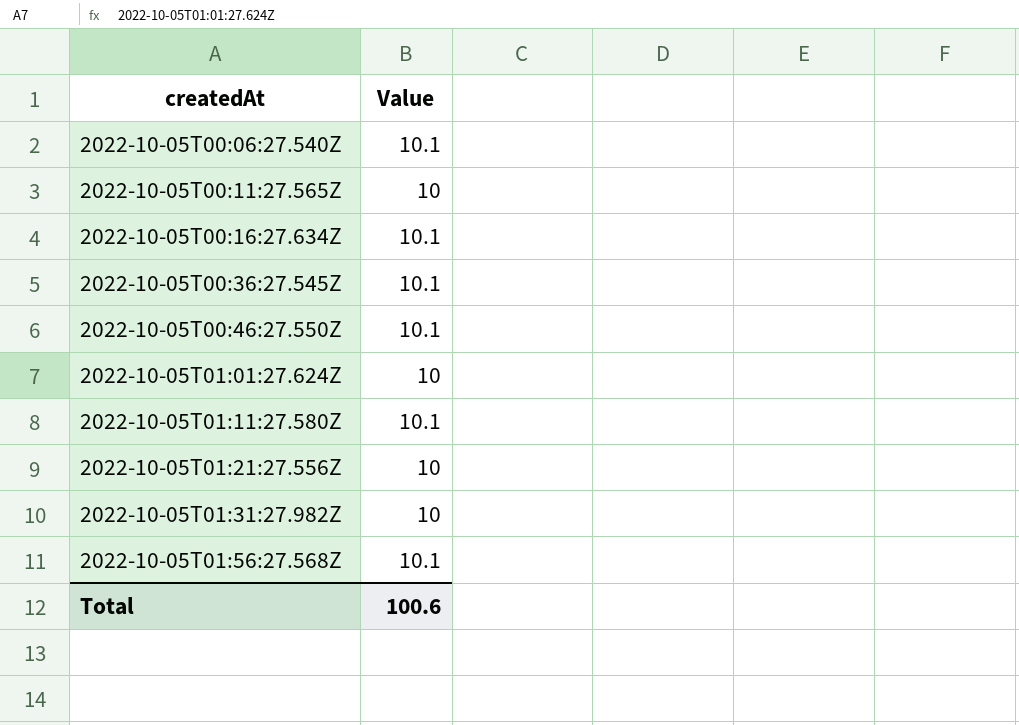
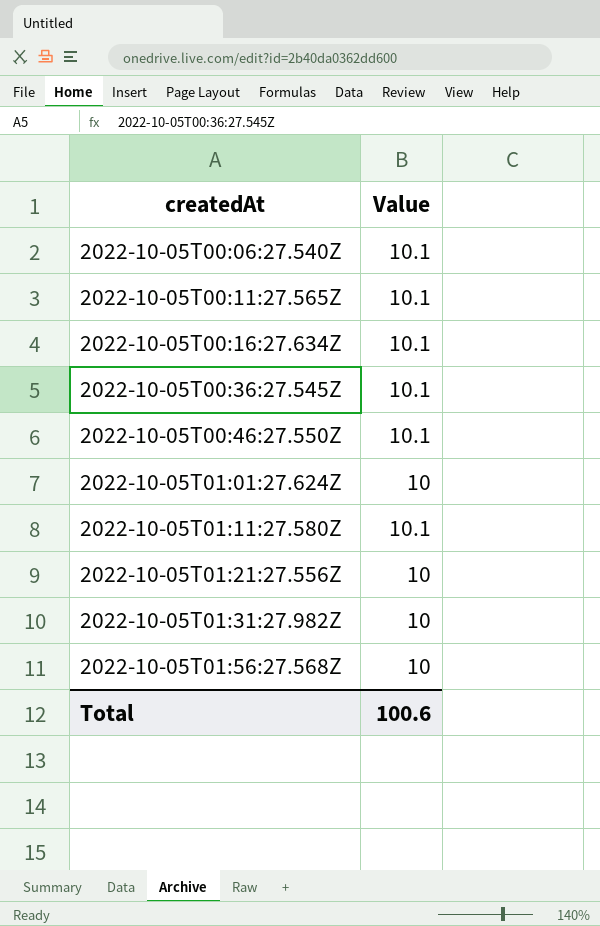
2022-10-05T00:11:27.565Z | Value: 10 -> 10.1
2022-10-05T01:56:27.568Z | Value: 10.1 -> 10

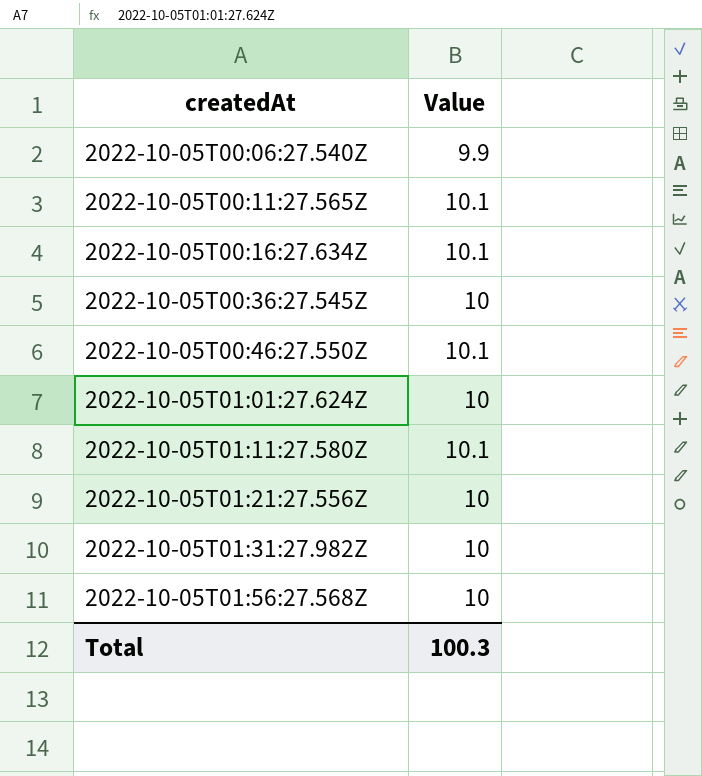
2022-10-05T00:06:27.540Z | Value: 10.1 -> 9.9
2022-10-05T00:36:27.545Z | Value: 10.1 -> 10
Total | Value: 100.6 -> 100.3

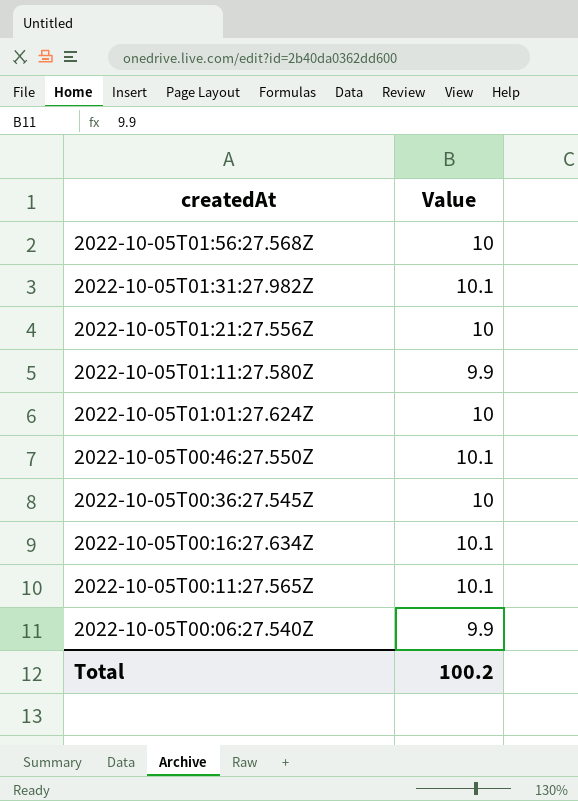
row order: createdAt ascending -> createdAt descending
2022-10-05T01:31:27.982Z | Value: 10 -> 10.1
2022-10-05T01:11:27.580Z | Value: 10.1 -> 9.9
Total | Value: 100.3 -> 100.2

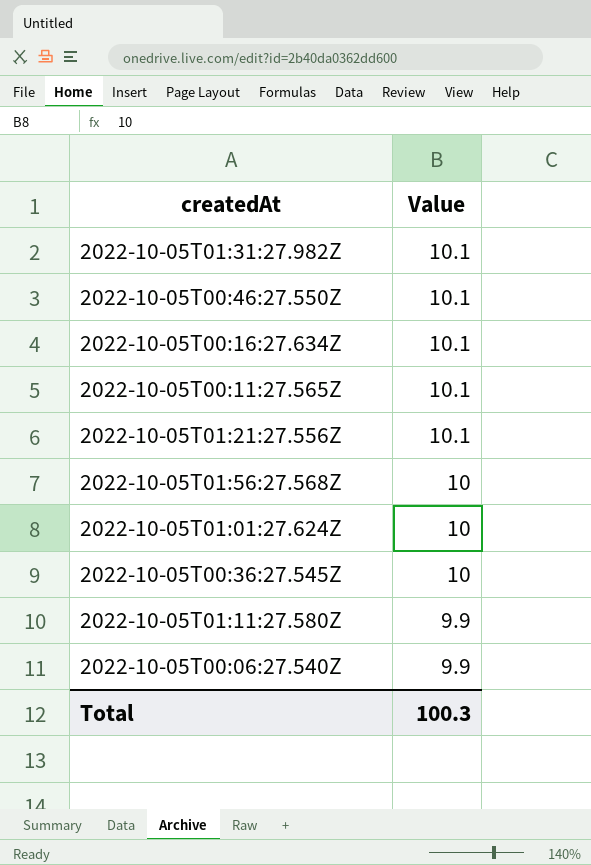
row order: createdAt descending -> Value descending
2022-10-05T01:21:27.556Z | Value: 10 -> 10.1
Total | Value: 100.2 -> 100.3

